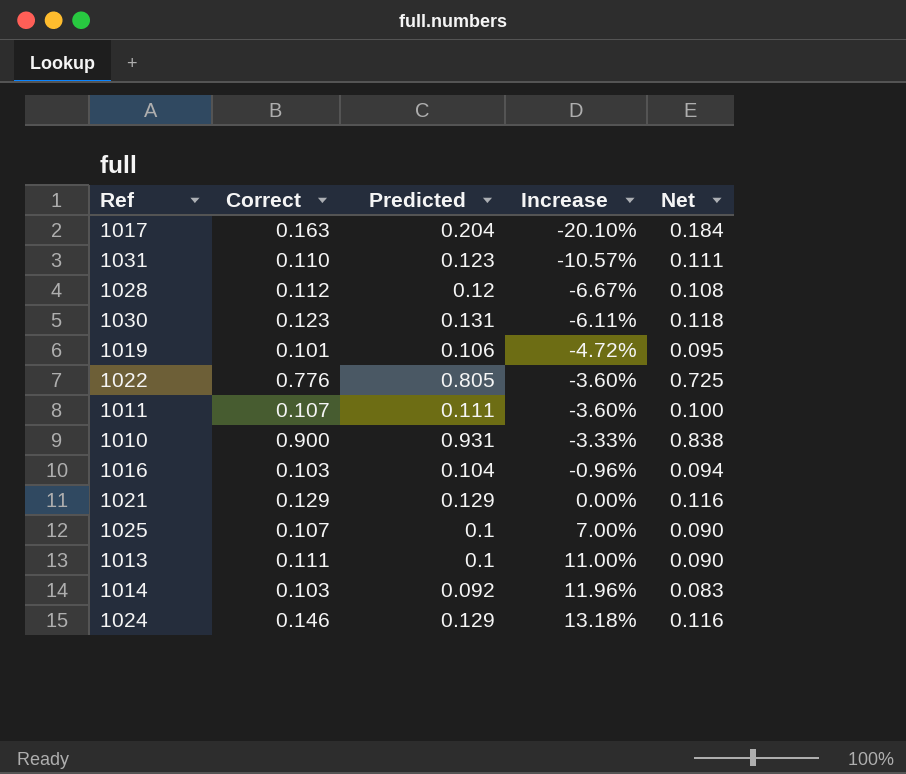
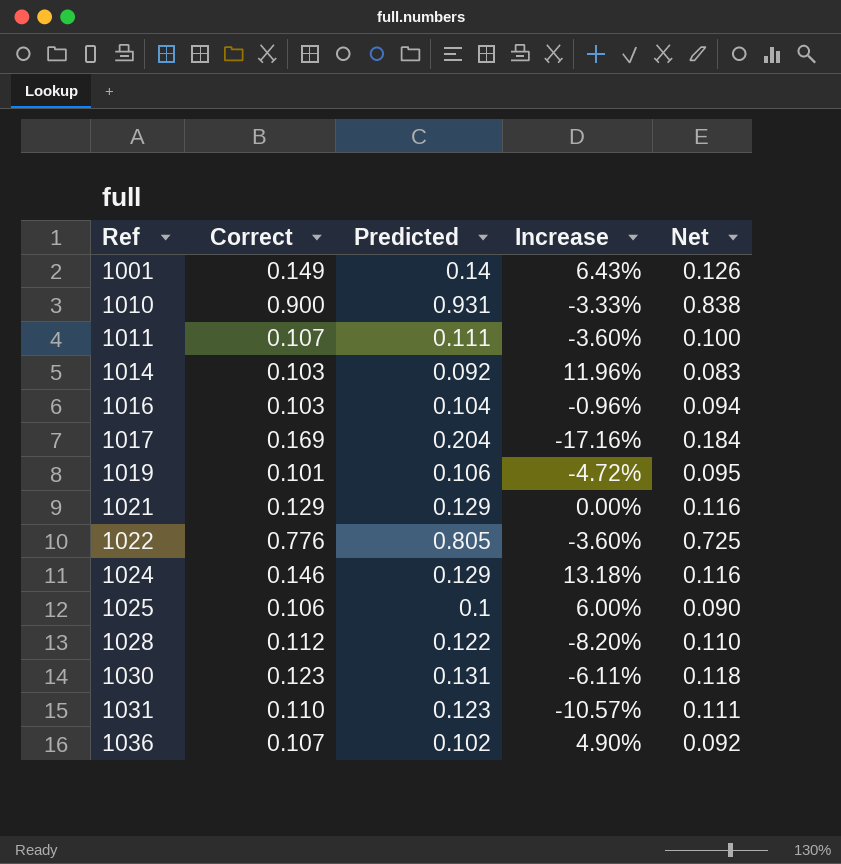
row order: Increase ascending -> Ref ascending
row 1013: 0.111 | 0.1 | 11.00% | 0.090 -> none
row 1001: none -> 0.149 | 0.14 | 6.43% | 0.126
1017 | Correct: 0.163 -> 0.169
1017 | Increase: -20.10% -> -17.16%
1025 | Correct: 0.107 -> 0.106
1025 | Increase: 7.00% -> 6.00%
1028 | Predicted: 0.12 -> 0.122
1028 | Increase: -6.67% -> -8.20%
1028 | Net: 0.108 -> 0.110
row 1036: none -> 0.107 | 0.102 | 4.90% | 0.092

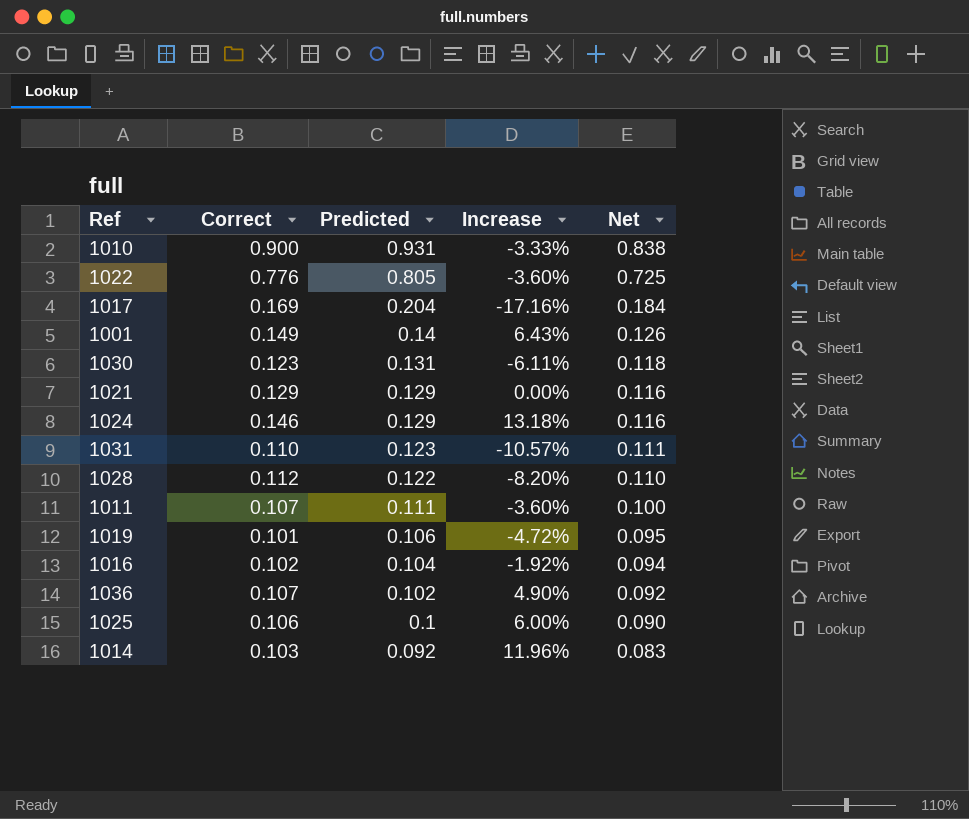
row order: Ref ascending -> Predicted descending
1016 | Correct: 0.103 -> 0.102
1016 | Increase: -0.96% -> -1.92%

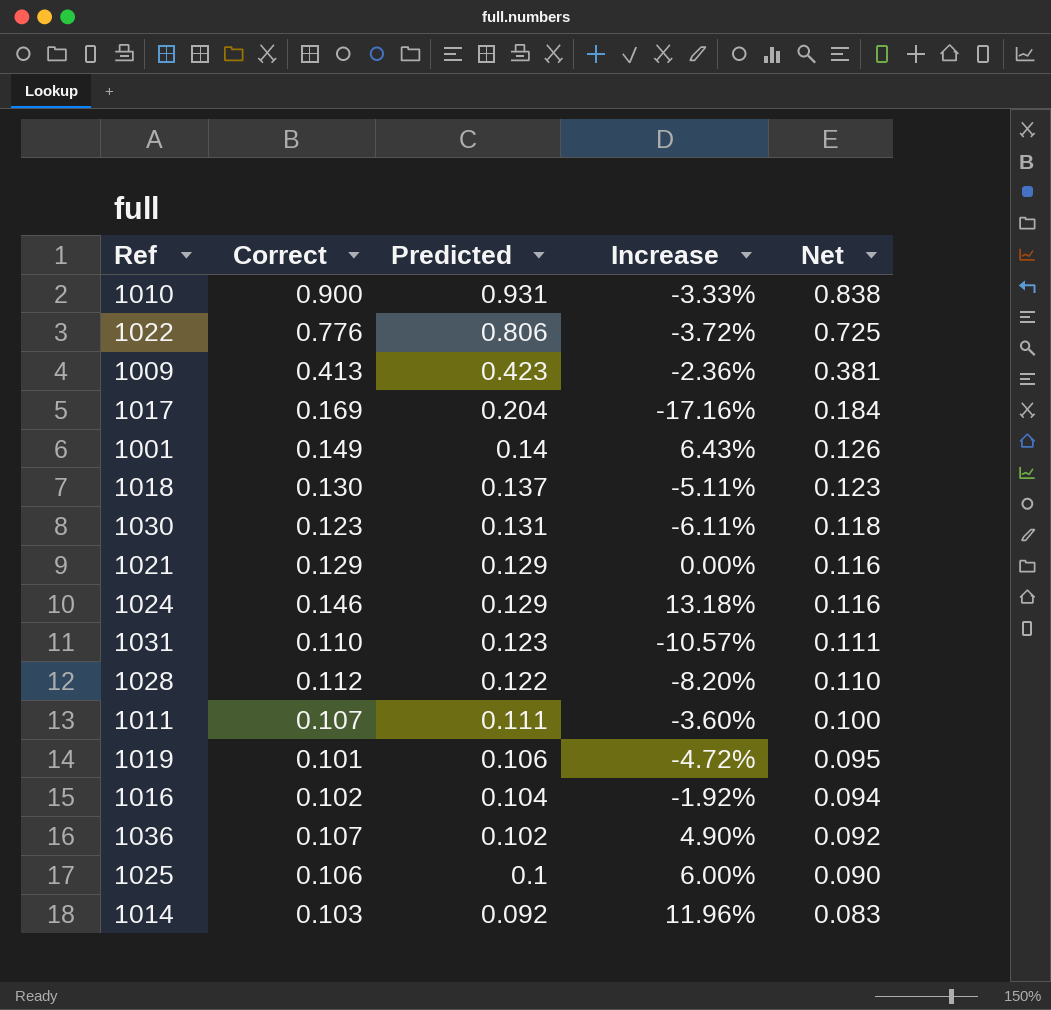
1022 | Predicted: 0.805 -> 0.806
1022 | Increase: -3.60% -> -3.72%
row 1009: none -> 0.413 | 0.423 | -2.36% | 0.381
row 1018: none -> 0.130 | 0.137 | -5.11% | 0.123

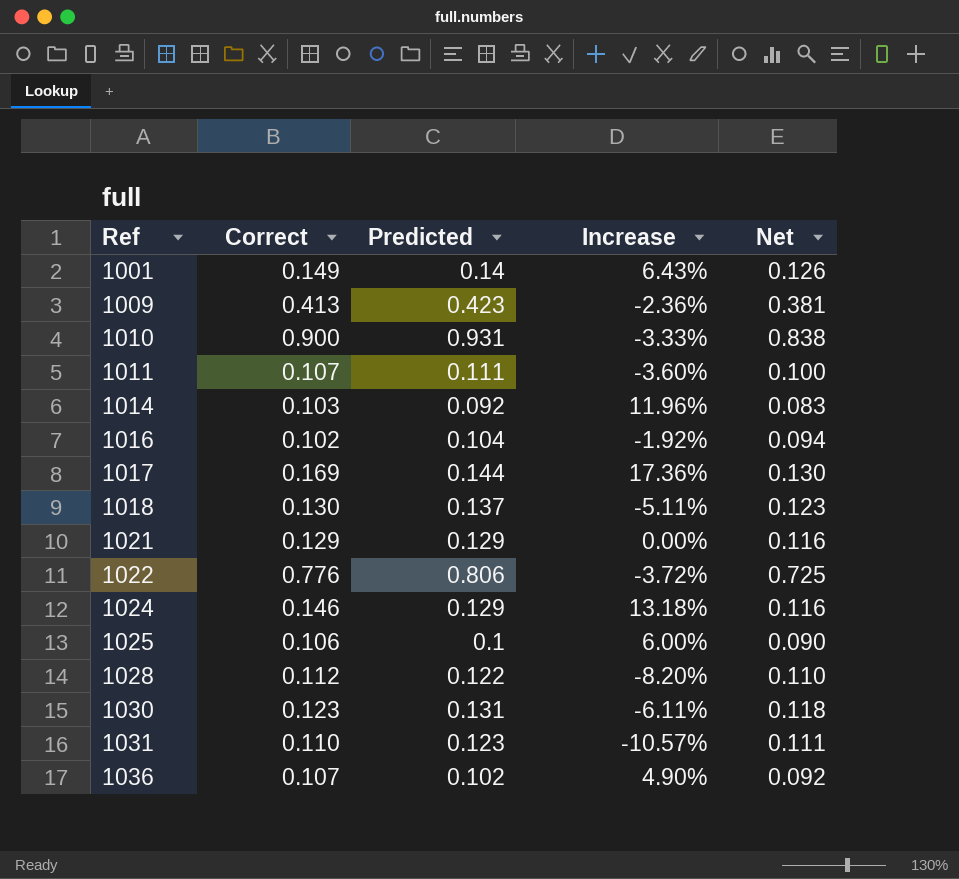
row order: Predicted descending -> Ref ascending
row 1019: 0.101 | 0.106 | -4.72% | 0.095 -> none
1017 | Predicted: 0.204 -> 0.144
1017 | Increase: -17.16% -> 17.36%
1017 | Net: 0.184 -> 0.130

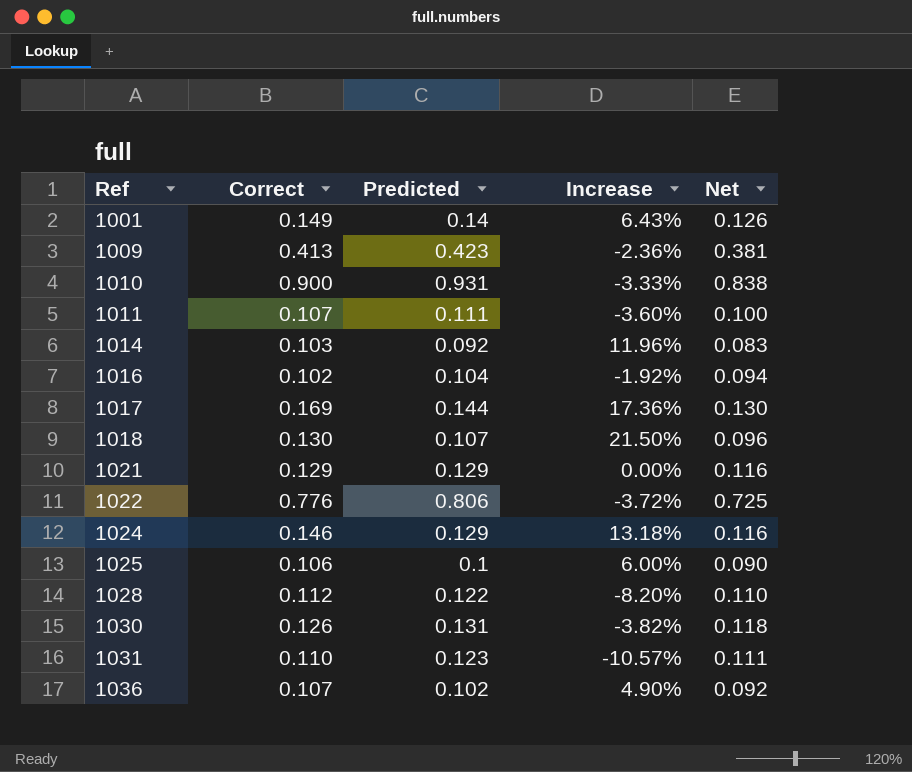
1018 | Predicted: 0.137 -> 0.107
1018 | Increase: -5.11% -> 21.50%
1018 | Net: 0.123 -> 0.096
1030 | Correct: 0.123 -> 0.126
1030 | Increase: -6.11% -> -3.82%

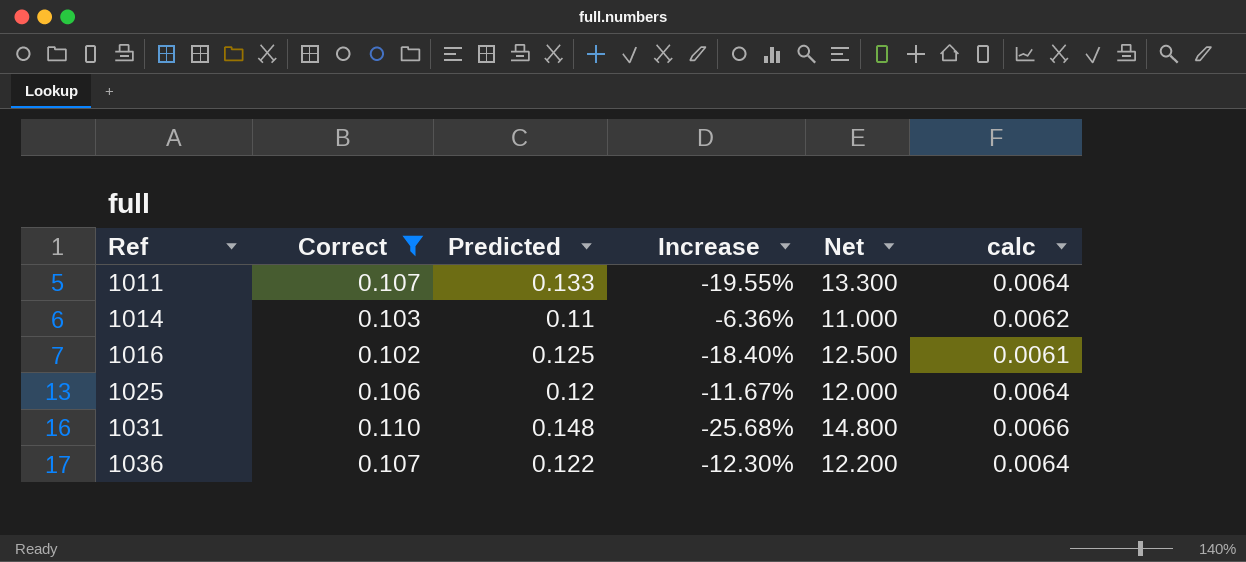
filter: none -> Correct <= 0.110
column Net | formula: [Predicted] * 0.9 -> [Predicted] * 100
column calc | formula: none -> [Correct] * 0.06
1011 | Predicted: 0.111 -> 0.133
1011 | Increase: -3.60% -> -19.55%
1014 | Predicted: 0.092 -> 0.11
1014 | Increase: 11.96% -> -6.36%
1016 | Predicted: 0.104 -> 0.125
1016 | Increase: -1.92% -> -18.40%
1025 | Predicted: 0.1 -> 0.12
1025 | Increase: 6.00% -> -11.67%
1031 | Predicted: 0.123 -> 0.148
1031 | Increase: -10.57% -> -25.68%
1036 | Predicted: 0.102 -> 0.122
1036 | Increase: 4.90% -> -12.30%

